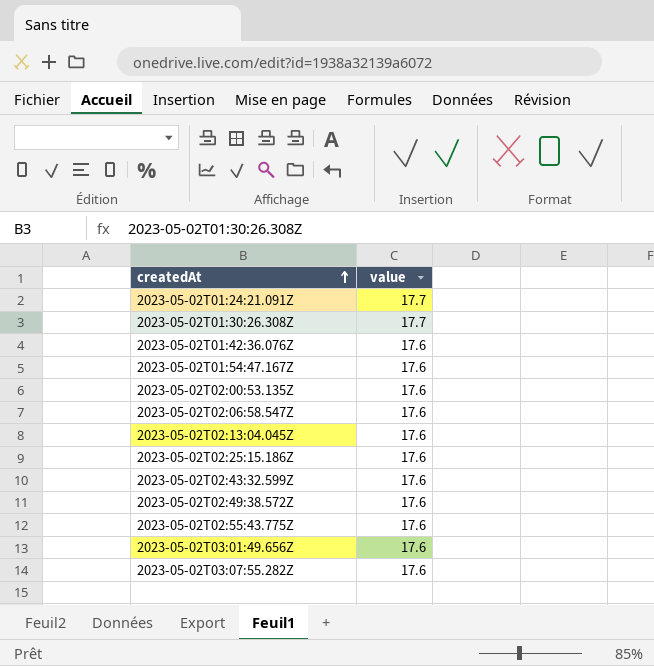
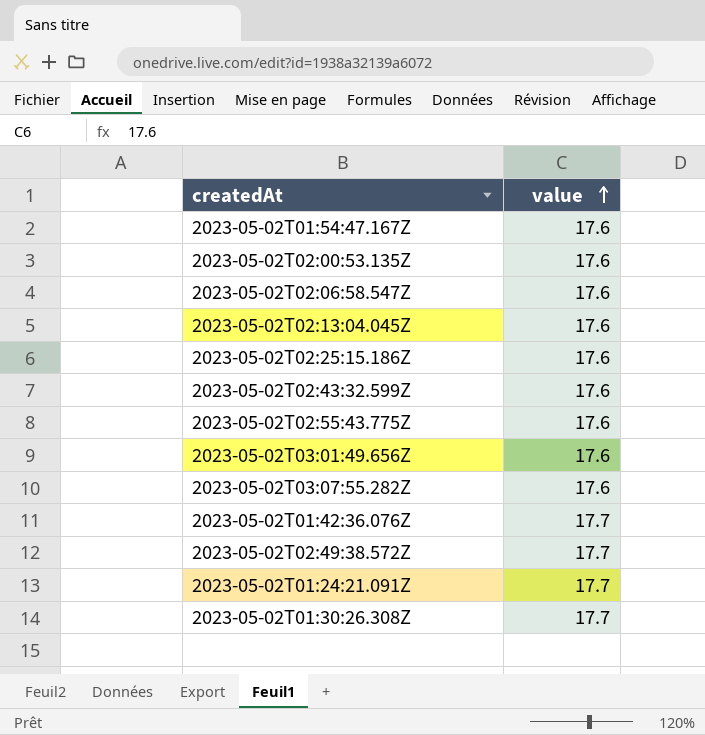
row order: createdAt ascending -> value ascending
2023-05-02T01:42:36.076Z | value: 17.6 -> 17.7
2023-05-02T02:49:38.572Z | value: 17.6 -> 17.7

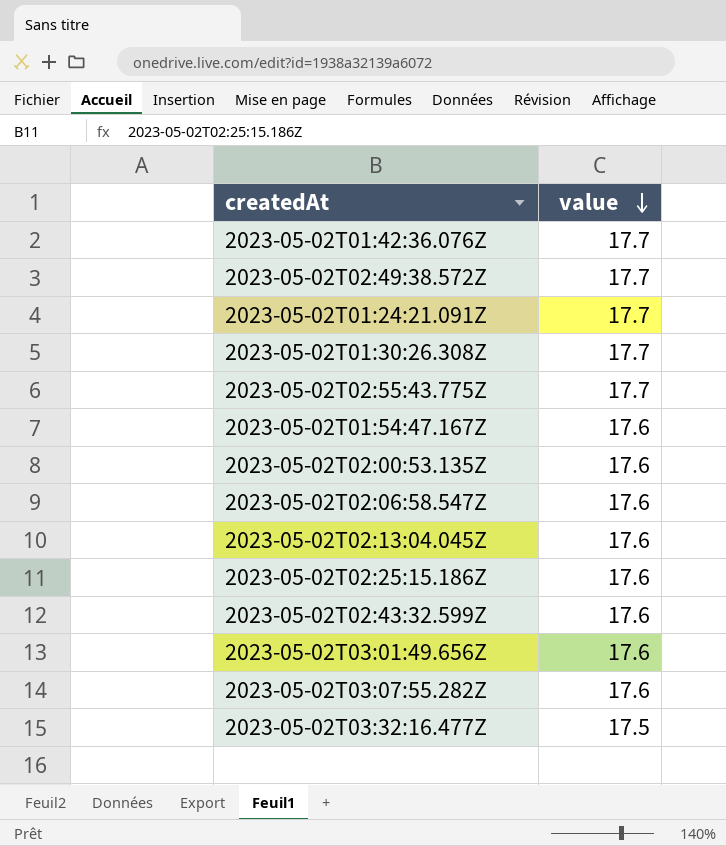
row order: value ascending -> value descending
2023-05-02T02:55:43.775Z | value: 17.6 -> 17.7
row 2023-05-02T03:32:16.477Z: none -> 17.5

